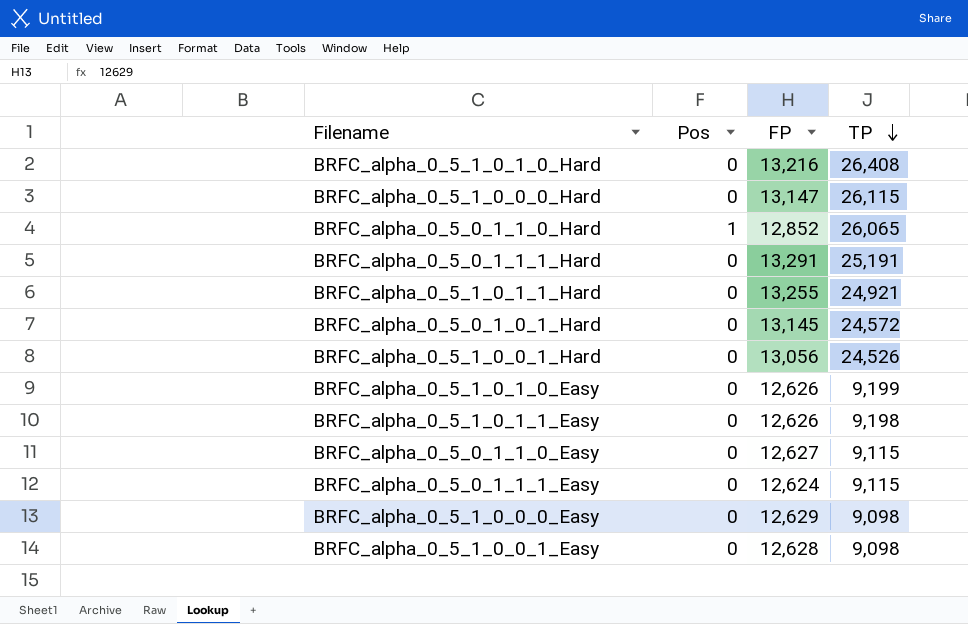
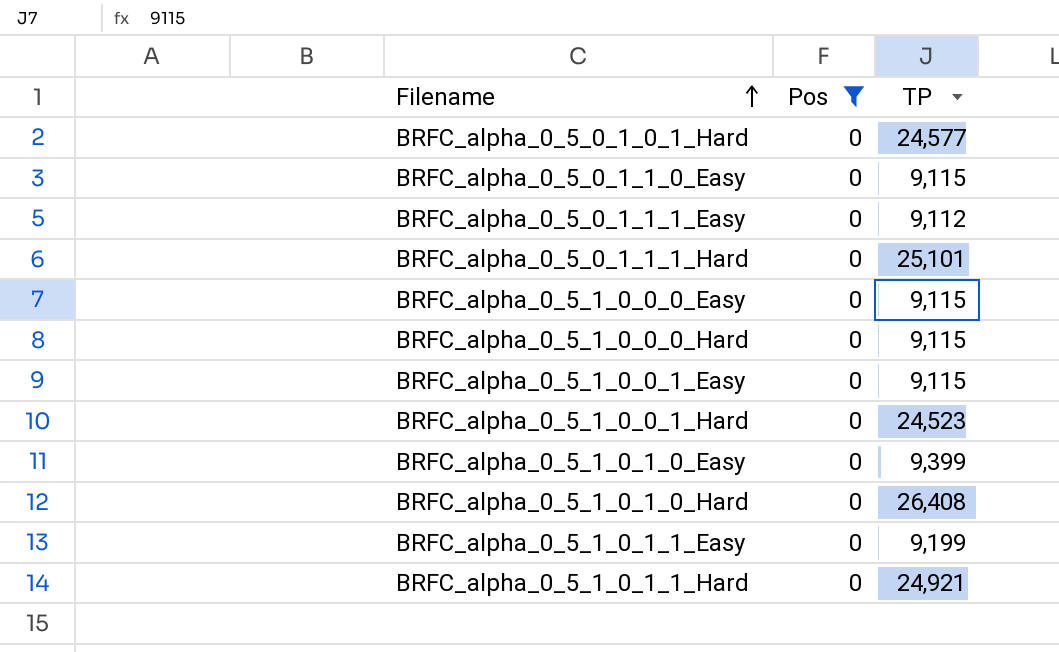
filter: none -> Pos = 0
row order: TP descending -> Filename ascending
column FP | position: 3 -> none
BRFC_alpha_0_5_0_1_0_1_Hard | TP: 24,572 -> 24,577
BRFC_alpha_0_5_0_1_1_1_Easy | TP: 9,115 -> 9,112
BRFC_alpha_0_5_0_1_1_1_Hard | TP: 25,191 -> 25,101
BRFC_alpha_0_5_1_0_0_0_Easy | TP: 9,098 -> 9,115
BRFC_alpha_0_5_1_0_0_0_Hard | TP: 26,115 -> 9,115
BRFC_alpha_0_5_1_0_0_1_Easy | TP: 9,098 -> 9,115
BRFC_alpha_0_5_1_0_0_1_Hard | TP: 24,526 -> 24,523
BRFC_alpha_0_5_1_0_1_0_Easy | TP: 9,199 -> 9,399
BRFC_alpha_0_5_1_0_1_1_Easy | TP: 9,198 -> 9,199

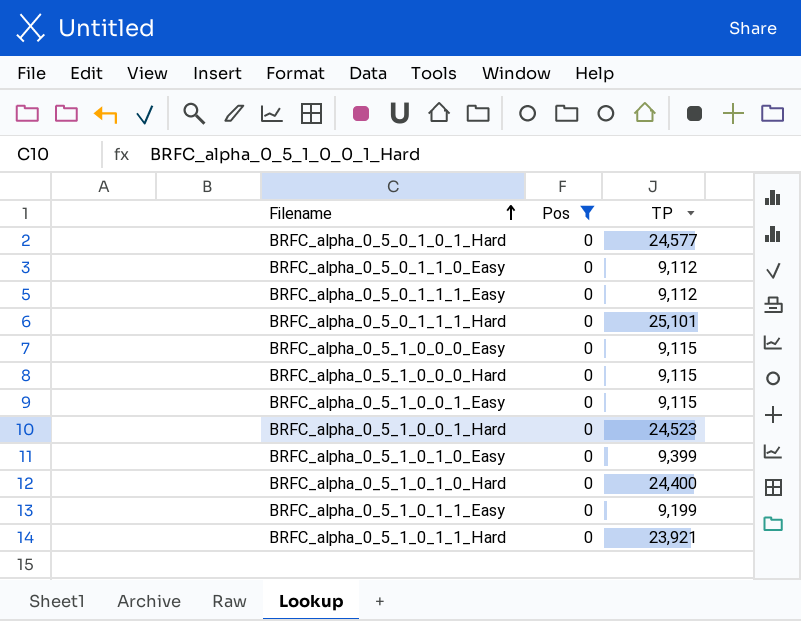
BRFC_alpha_0_5_0_1_1_0_Easy | TP: 9,115 -> 9,112
BRFC_alpha_0_5_1_0_1_0_Hard | TP: 26,408 -> 24,400
BRFC_alpha_0_5_1_0_1_1_Hard | TP: 24,921 -> 23,921

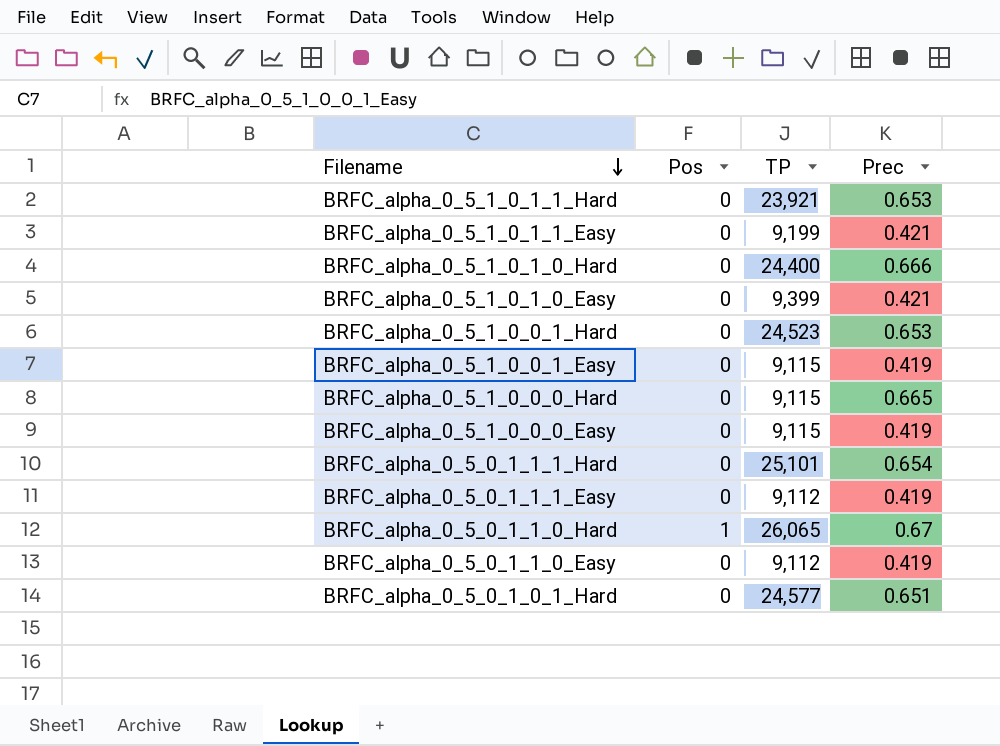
filter: Pos = 0 -> none
row order: Filename ascending -> Filename descending
column Prec | position: none -> 4

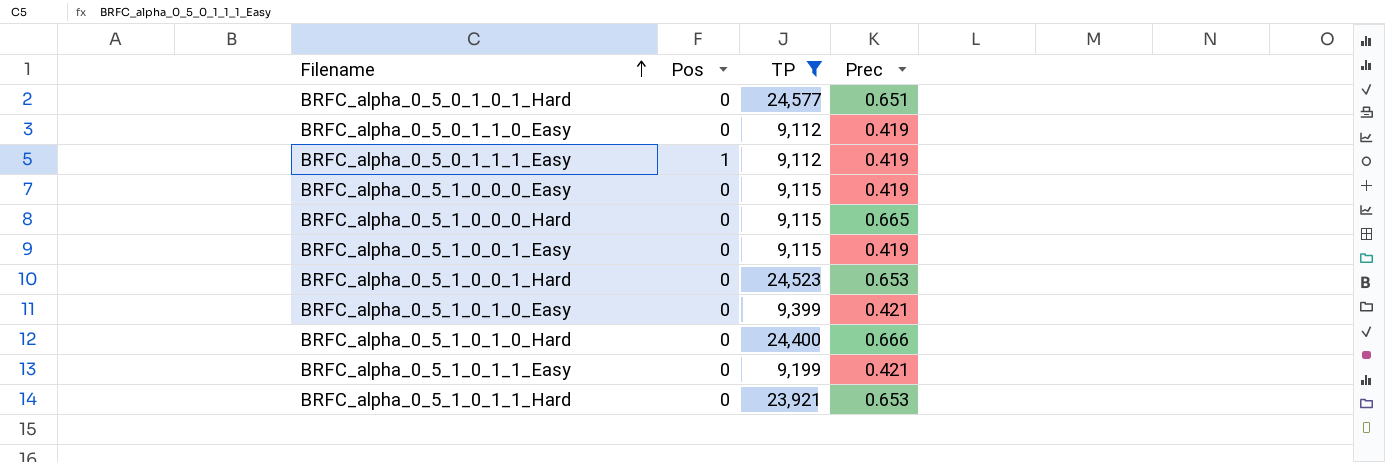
filter: none -> TP <= 24,577
row order: Filename descending -> Filename ascending
BRFC_alpha_0_5_0_1_1_1_Easy | Pos: 0 -> 1

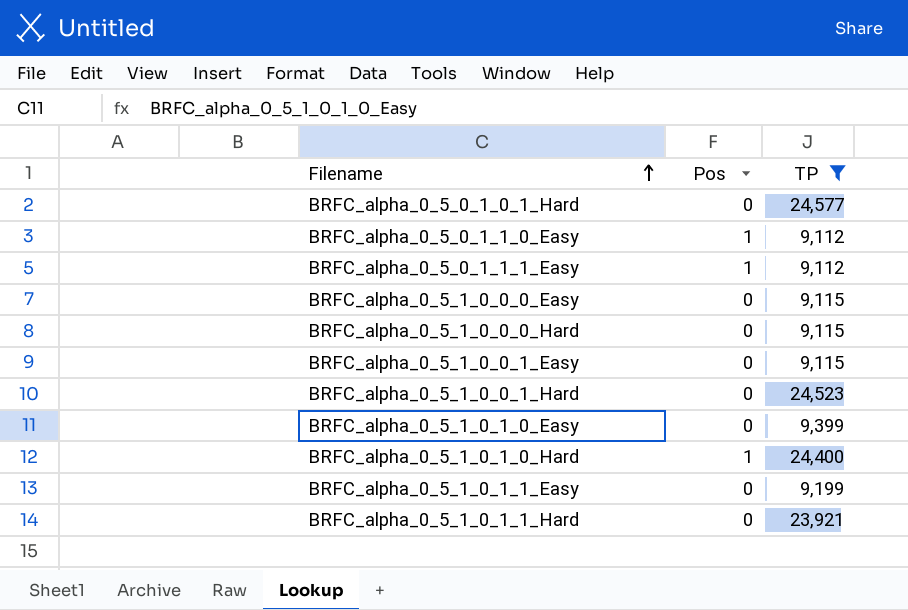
column Prec | position: 4 -> none
BRFC_alpha_0_5_0_1_1_0_Easy | Pos: 0 -> 1
BRFC_alpha_0_5_1_0_1_0_Hard | Pos: 0 -> 1

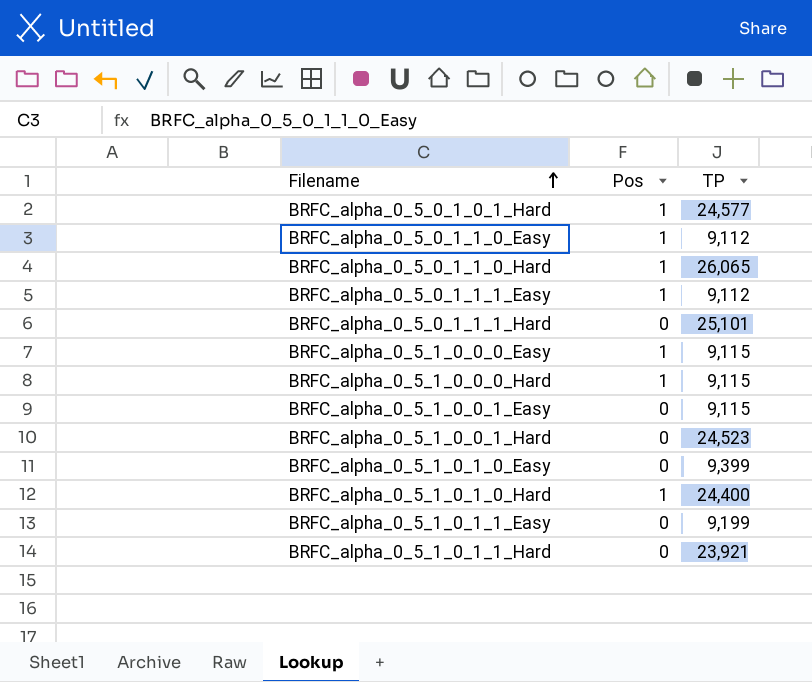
filter: TP <= 24,577 -> none
BRFC_alpha_0_5_0_1_0_1_Hard | Pos: 0 -> 1
BRFC_alpha_0_5_1_0_0_0_Easy | Pos: 0 -> 1
BRFC_alpha_0_5_1_0_0_0_Hard | Pos: 0 -> 1

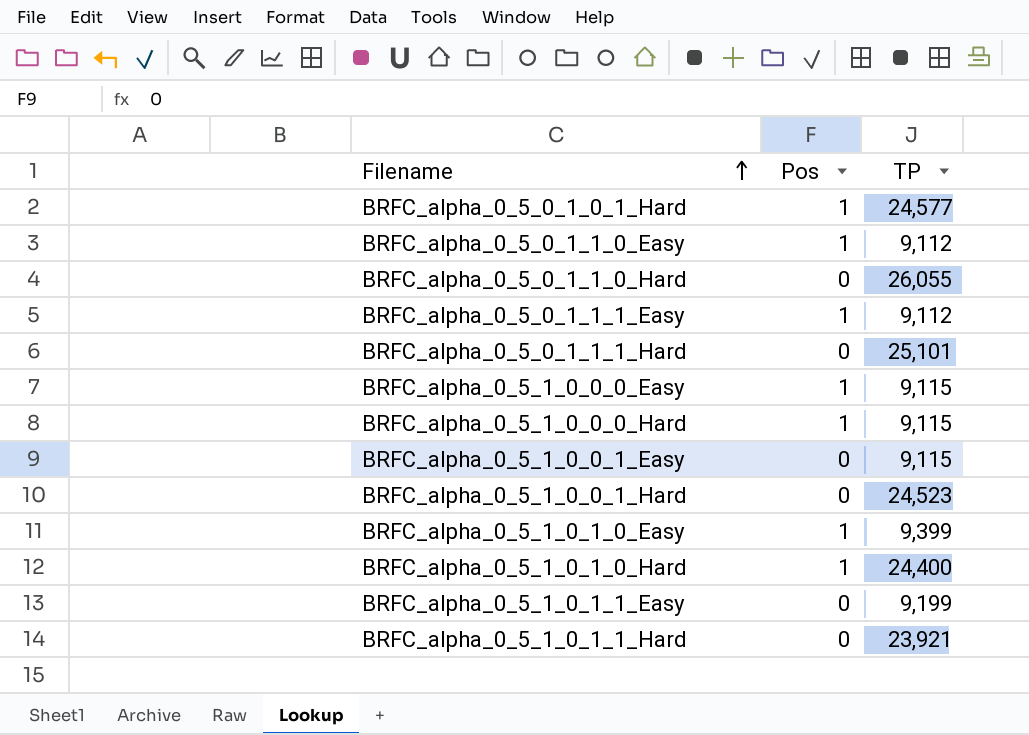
BRFC_alpha_0_5_0_1_1_0_Hard | Pos: 1 -> 0
BRFC_alpha_0_5_0_1_1_0_Hard | TP: 26,065 -> 26,055
BRFC_alpha_0_5_1_0_1_0_Easy | Pos: 0 -> 1

